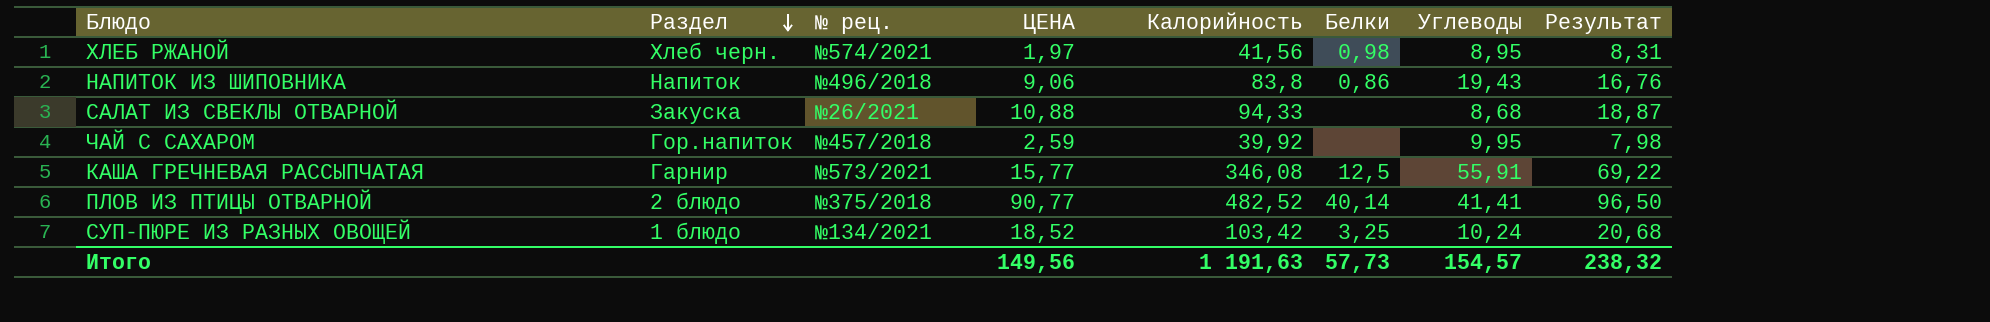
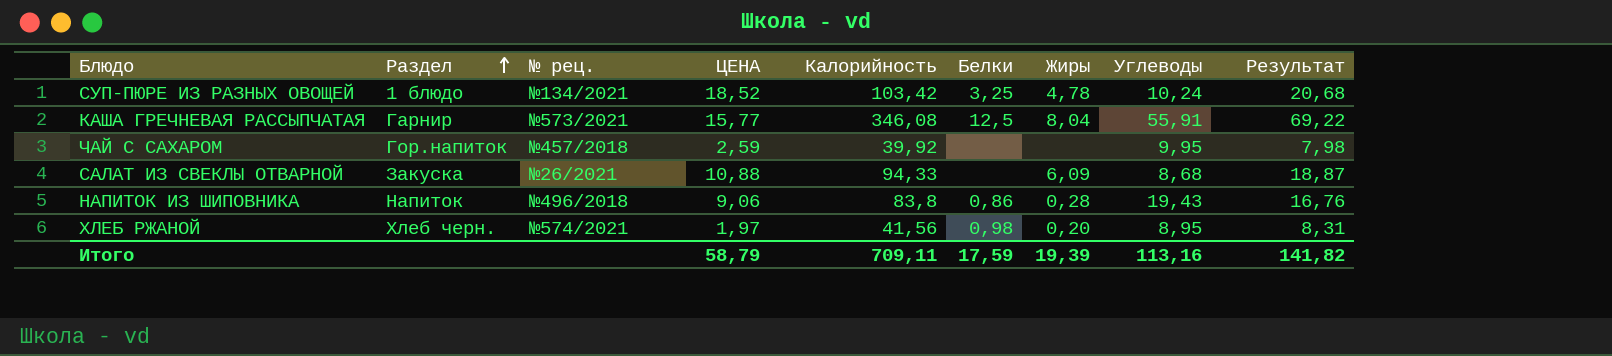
row order: Раздел descending -> Раздел ascending
column Жиры | position: none -> 7
row ПЛОВ ИЗ ПТИЦЫ ОТВАРНОЙ: 2 блюдо | №375/2018 | 90,77 | 482,52 | 40,14 | 41,41 | 96,50 -> none
Итого | ЦЕНА: 149,56 -> 58,79
Итого | Калорийность: 1 191,63 -> 709,11
Итого | Белки: 57,73 -> 17,59
Итого | Углеводы: 154,57 -> 113,16
Итого | Результат: 238,32 -> 141,82

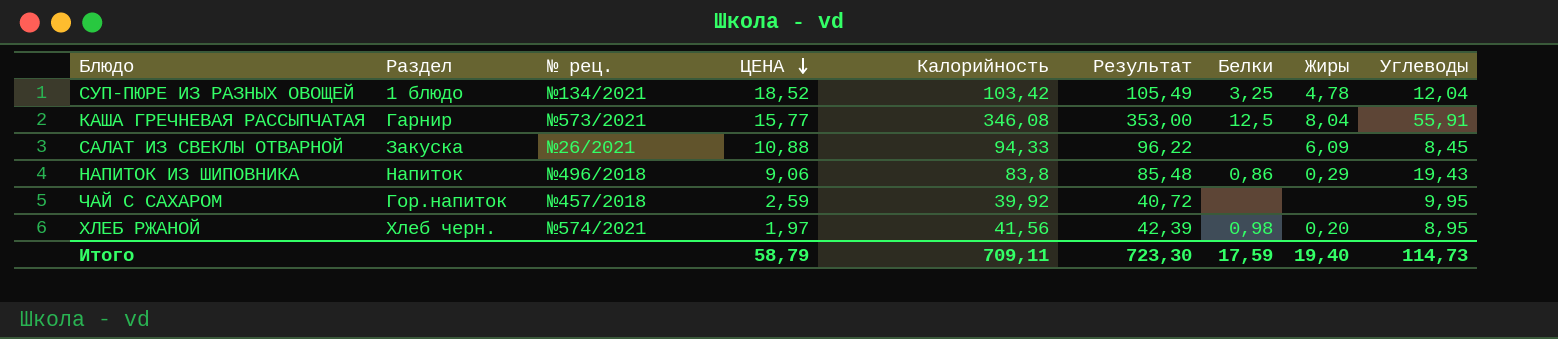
row order: Раздел ascending -> ЦЕНА descending
column Результат | formula: [Калорийность] * 0,2 -> [Калорийность] * 1,02
column Результат | position: 9 -> 6
СУП-ПЮРЕ ИЗ РАЗНЫХ ОВОЩЕЙ | Углеводы: 10,24 -> 12,04
САЛАТ ИЗ СВЕКЛЫ ОТВАРНОЙ | Углеводы: 8,68 -> 8,45
НАПИТОК ИЗ ШИПОВНИКА | Жиры: 0,28 -> 0,29
Итого | Результат: 141,82 -> 723,30
Итого | Жиры: 19,39 -> 19,40
Итого | Углеводы: 113,16 -> 114,73

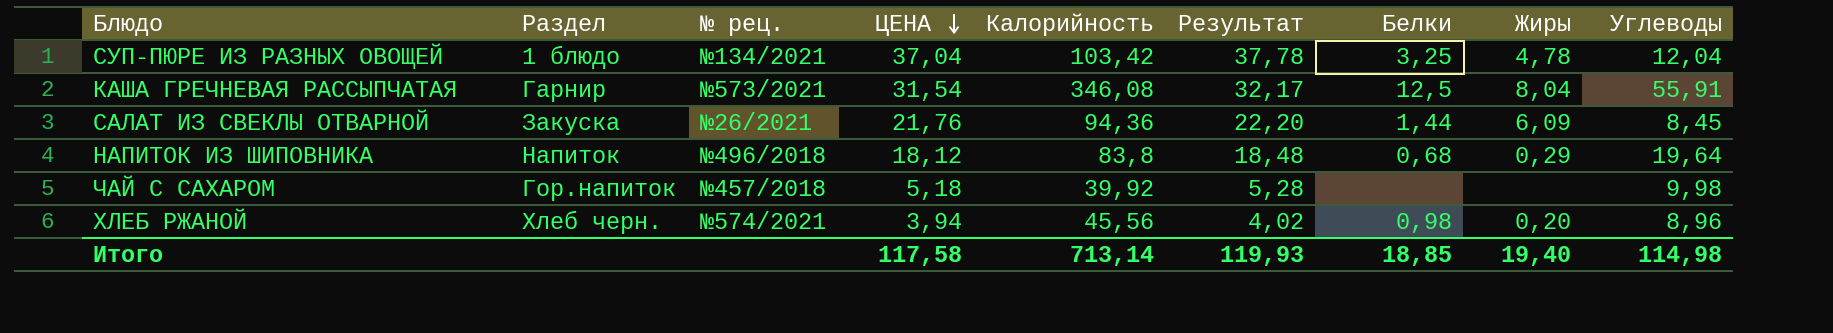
column Результат | formula: [Калорийность] * 1,02 -> [ЦЕНА] * 1,02
СУП-ПЮРЕ ИЗ РАЗНЫХ ОВОЩЕЙ | ЦЕНА: 18,52 -> 37,04
КАША ГРЕЧНЕВАЯ РАССЫПЧАТАЯ | ЦЕНА: 15,77 -> 31,54
САЛАТ ИЗ СВЕКЛЫ ОТВАРНОЙ | ЦЕНА: 10,88 -> 21,76
САЛАТ ИЗ СВЕКЛЫ ОТВАРНОЙ | Калорийность: 94,33 -> 94,36
САЛАТ ИЗ СВЕКЛЫ ОТВАРНОЙ | Белки: none -> 1,44
НАПИТОК ИЗ ШИПОВНИКА | ЦЕНА: 9,06 -> 18,12
НАПИТОК ИЗ ШИПОВНИКА | Белки: 0,86 -> 0,68
НАПИТОК ИЗ ШИПОВНИКА | Углеводы: 19,43 -> 19,64
ЧАЙ С САХАРОМ | ЦЕНА: 2,59 -> 5,18
ЧАЙ С САХАРОМ | Углеводы: 9,95 -> 9,98
ХЛЕБ РЖАНОЙ | ЦЕНА: 1,97 -> 3,94
ХЛЕБ РЖАНОЙ | Калорийность: 41,56 -> 45,56
ХЛЕБ РЖАНОЙ | Углеводы: 8,95 -> 8,96
Итого | ЦЕНА: 58,79 -> 117,58
Итого | Калорийность: 709,11 -> 713,14
Итого | Результат: 723,30 -> 119,93
Итого | Белки: 17,59 -> 18,85
Итого | Углеводы: 114,73 -> 114,98

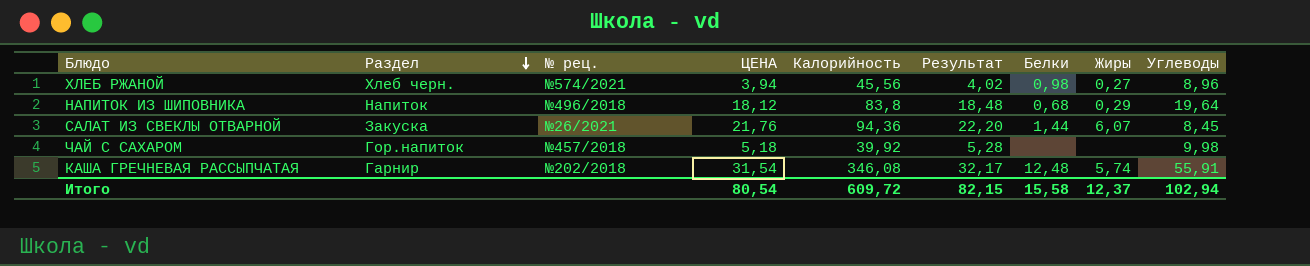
row order: ЦЕНА descending -> Раздел descending
row СУП-ПЮРЕ ИЗ РАЗНЫХ ОВОЩЕЙ: 1 блюдо | №134/2021 | 37,04 | 103,42 | 37,78 | 3,25 | 4,78 | 12,04 -> none
ХЛЕБ РЖАНОЙ | Жиры: 0,20 -> 0,27
САЛАТ ИЗ СВЕКЛЫ ОТВАРНОЙ | Жиры: 6,09 -> 6,07
КАША ГРЕЧНЕВАЯ РАССЫПЧАТАЯ | № рец.: №573/2021 -> №202/2018
КАША ГРЕЧНЕВАЯ РАССЫПЧАТАЯ | Белки: 12,5 -> 12,48
КАША ГРЕЧНЕВАЯ РАССЫПЧАТАЯ | Жиры: 8,04 -> 5,74
Итого | ЦЕНА: 117,58 -> 80,54
Итого | Калорийность: 713,14 -> 609,72
Итого | Результат: 119,93 -> 82,15
Итого | Белки: 18,85 -> 15,58
Итого | Жиры: 19,40 -> 12,37
Итого | Углеводы: 114,98 -> 102,94

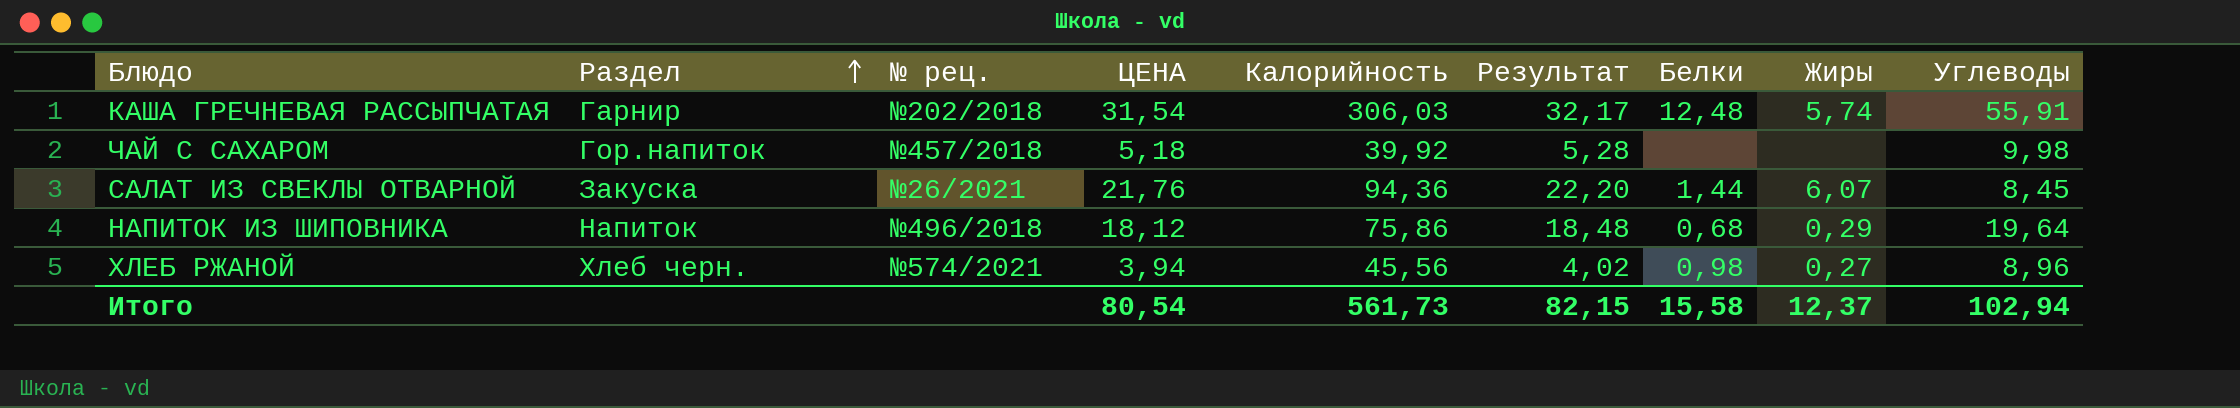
row order: Раздел descending -> Раздел ascending
КАША ГРЕЧНЕВАЯ РАССЫПЧАТАЯ | Калорийность: 346,08 -> 306,03
НАПИТОК ИЗ ШИПОВНИКА | Калорийность: 83,8 -> 75,86
Итого | Калорийность: 609,72 -> 561,73

